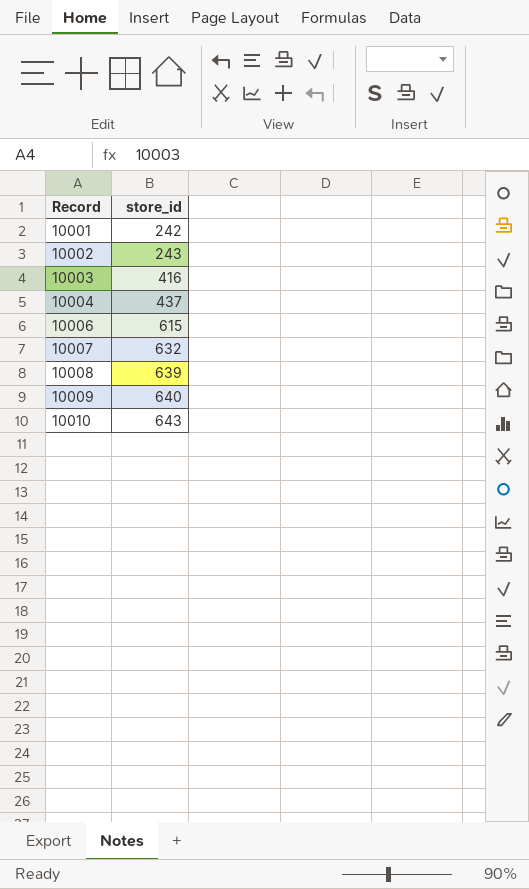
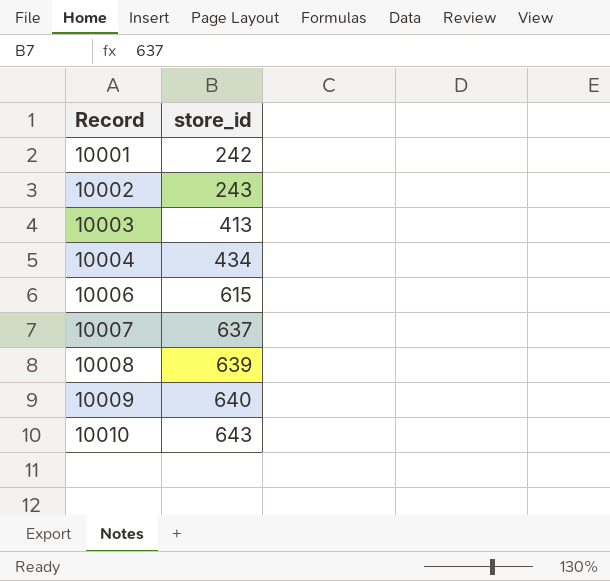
10003 | store_id: 416 -> 413
10004 | store_id: 437 -> 434
10007 | store_id: 632 -> 637

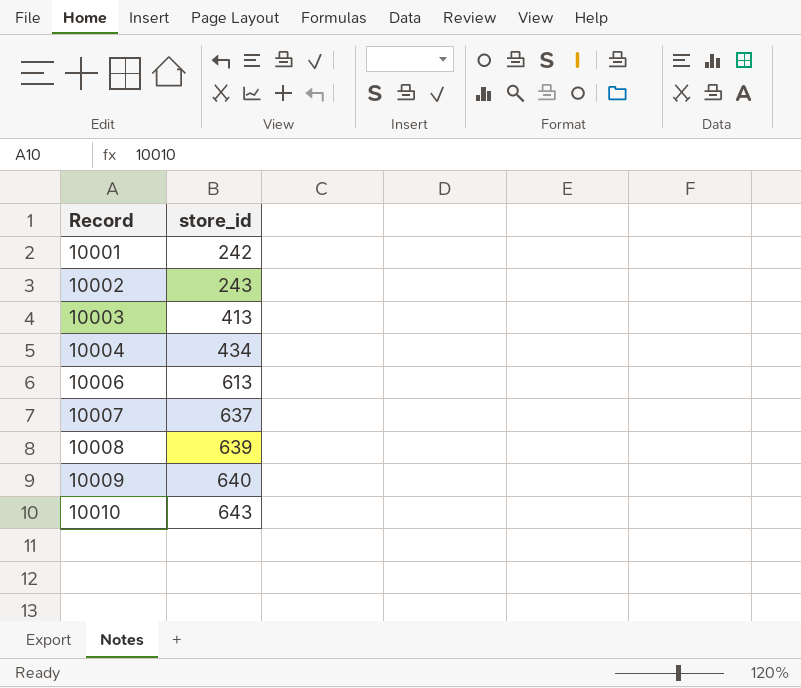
10006 | store_id: 615 -> 613

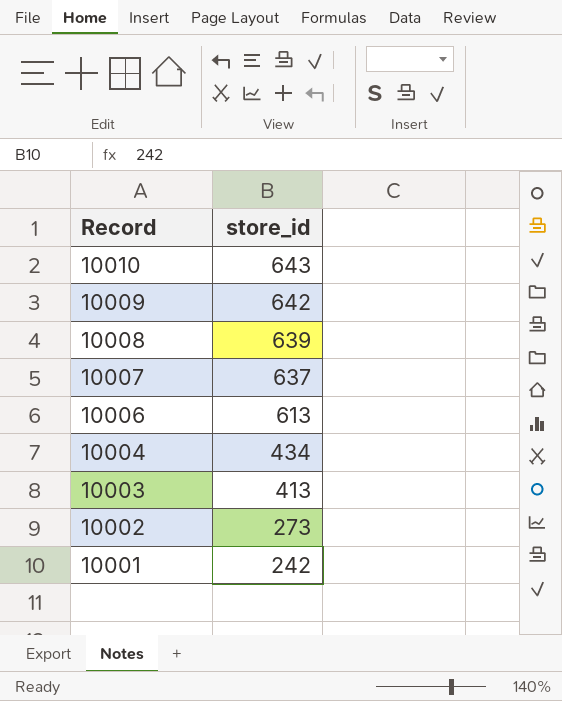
row order: Record ascending -> Record descending
10009 | store_id: 640 -> 642
10002 | store_id: 243 -> 273

